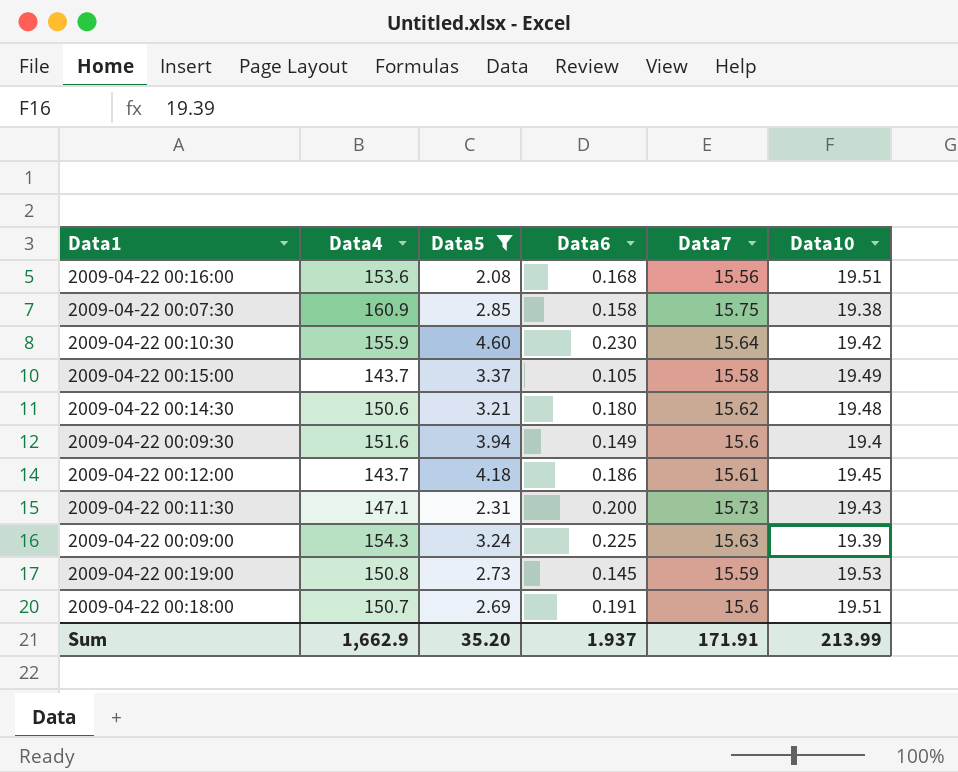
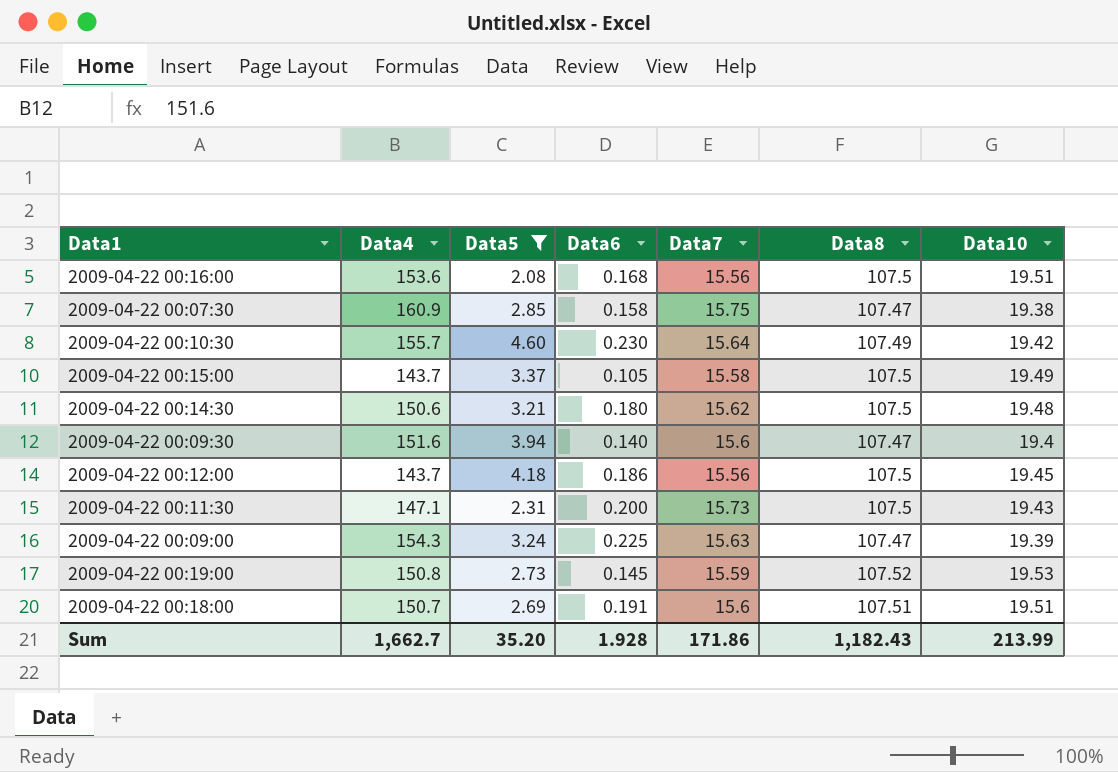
column Data8 | position: none -> 6
2009-04-22 00:10:30 | Data4: 155.9 -> 155.7
2009-04-22 00:09:30 | Data6: 0.149 -> 0.140
2009-04-22 00:12:00 | Data7: 15.61 -> 15.56
Sum | Data4: 1,662.9 -> 1,662.7
Sum | Data6: 1.937 -> 1.928
Sum | Data7: 171.91 -> 171.86

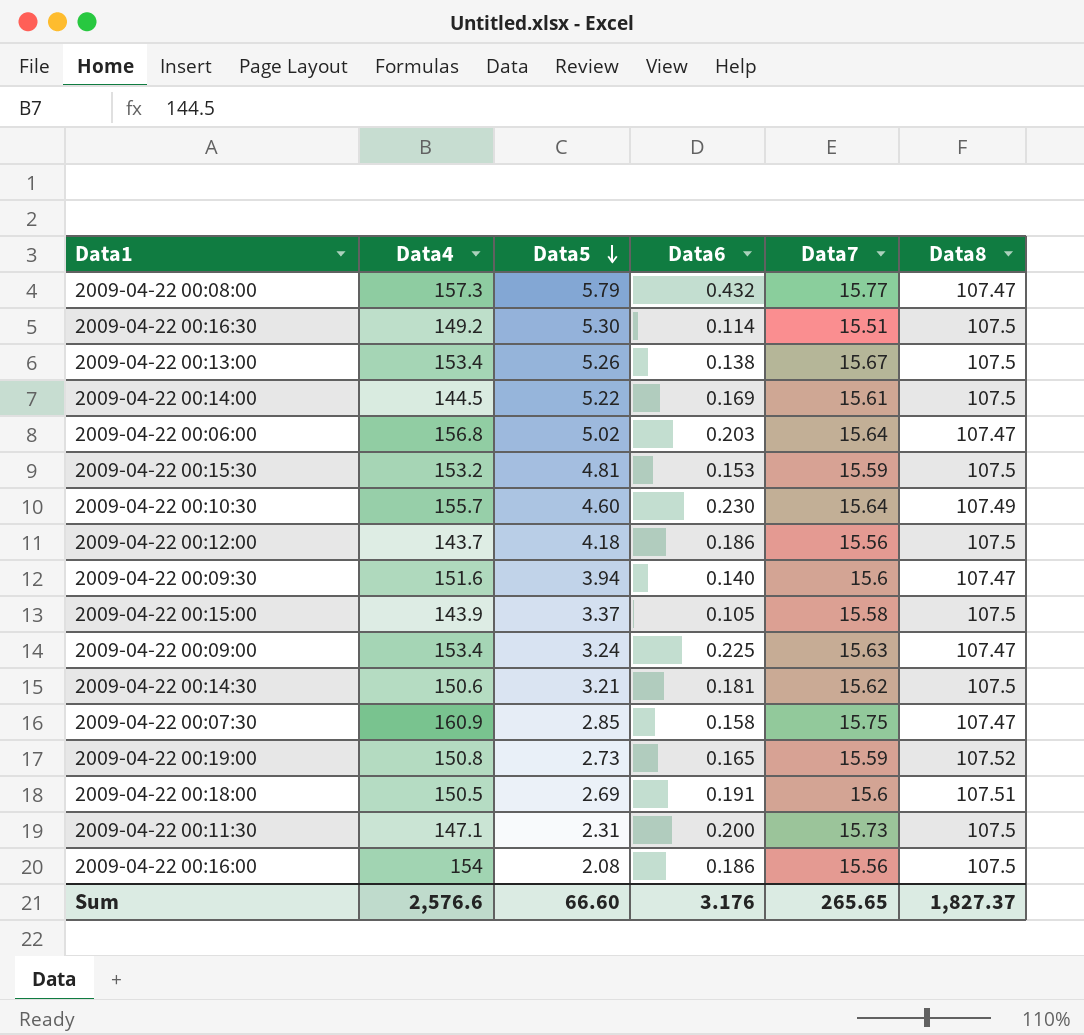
filter: Data5 <= 4.60 -> none
row order: none -> Data5 descending
column Data10 | position: 7 -> none
2009-04-22 00:15:00 | Data4: 143.7 -> 143.9
2009-04-22 00:09:00 | Data4: 154.3 -> 153.4
2009-04-22 00:14:30 | Data6: 0.180 -> 0.181
2009-04-22 00:19:00 | Data6: 0.145 -> 0.165
2009-04-22 00:18:00 | Data4: 150.7 -> 150.5
2009-04-22 00:16:00 | Data4: 153.6 -> 154
2009-04-22 00:16:00 | Data6: 0.168 -> 0.186
Sum | Data4: 1,662.7 -> 2,576.6
Sum | Data5: 35.20 -> 66.60
Sum | Data6: 1.928 -> 3.176
Sum | Data7: 171.86 -> 265.65
Sum | Data8: 1,182.43 -> 1,827.37

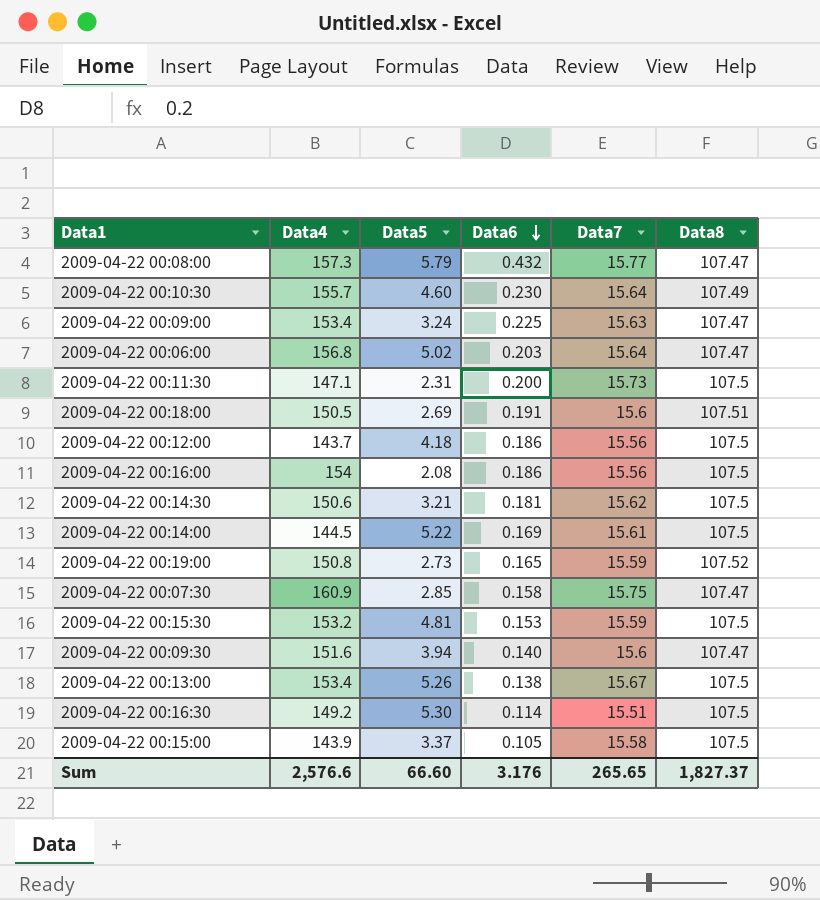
row order: Data5 descending -> Data6 descending

